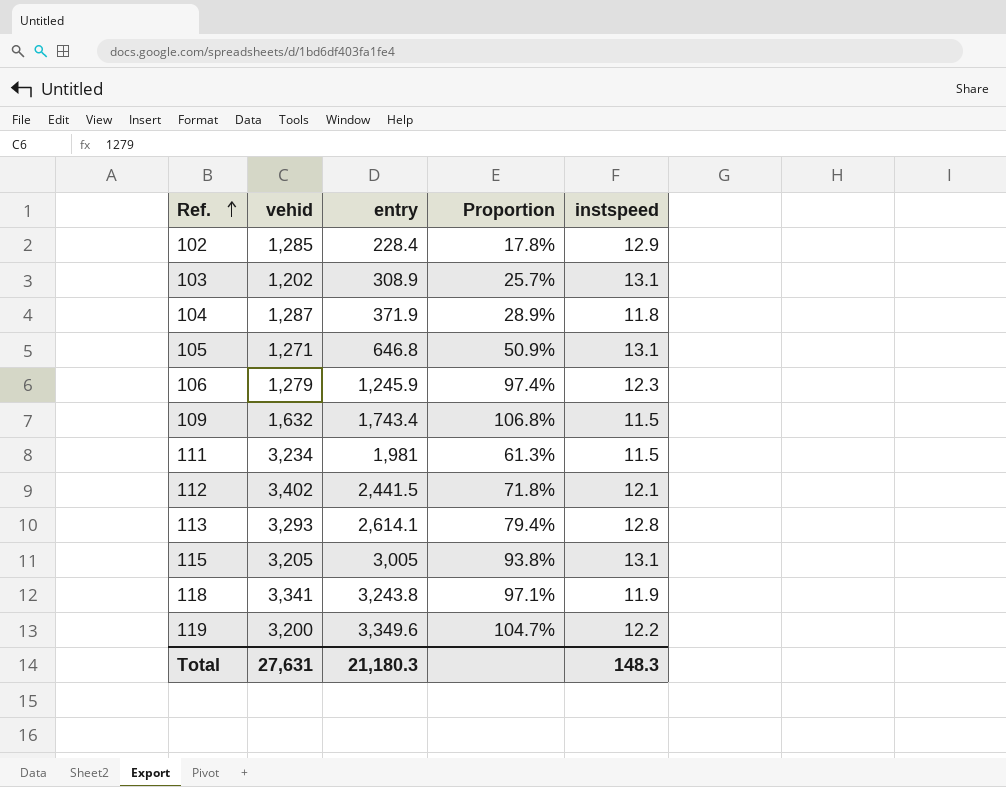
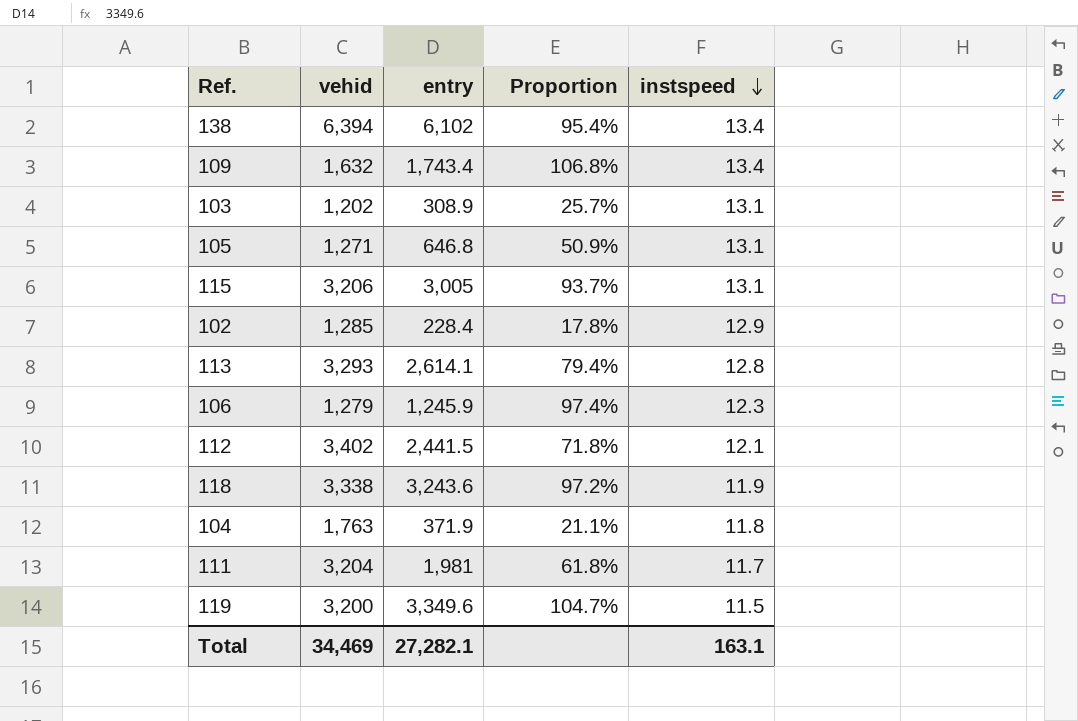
row order: Ref. ascending -> instspeed descending
row 138: none -> 6,394 | 6,102 | 95.4% | 13.4
109 | instspeed: 11.5 -> 13.4
115 | vehid: 3,205 -> 3,206
115 | Proportion: 93.8% -> 93.7%
118 | vehid: 3,341 -> 3,338
118 | entry: 3,243.8 -> 3,243.6
118 | Proportion: 97.1% -> 97.2%
104 | vehid: 1,287 -> 1,763
104 | Proportion: 28.9% -> 21.1%
111 | vehid: 3,234 -> 3,204
111 | Proportion: 61.3% -> 61.8%
111 | instspeed: 11.5 -> 11.7
119 | instspeed: 12.2 -> 11.5
Total | vehid: 27,631 -> 34,469
Total | entry: 21,180.3 -> 27,282.1
Total | instspeed: 148.3 -> 163.1

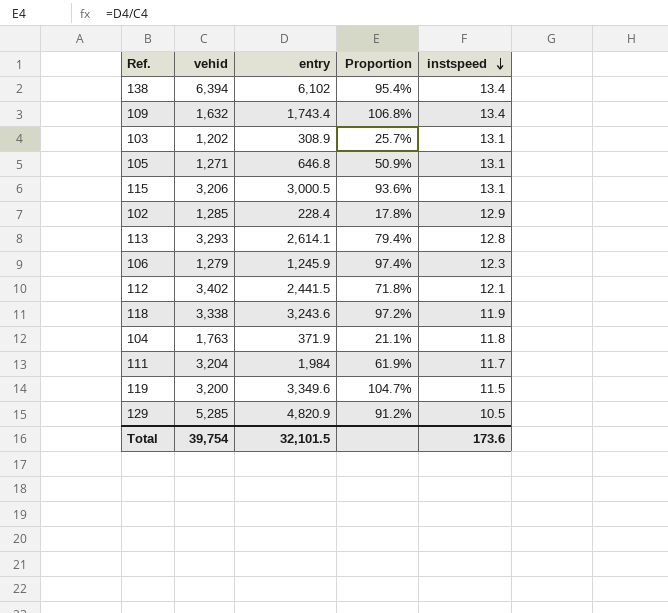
115 | entry: 3,005 -> 3,000.5
115 | Proportion: 93.7% -> 93.6%
111 | entry: 1,981 -> 1,984
111 | Proportion: 61.8% -> 61.9%
row 129: none -> 5,285 | 4,820.9 | 91.2% | 10.5
Total | vehid: 34,469 -> 39,754
Total | entry: 27,282.1 -> 32,101.5
Total | instspeed: 163.1 -> 173.6

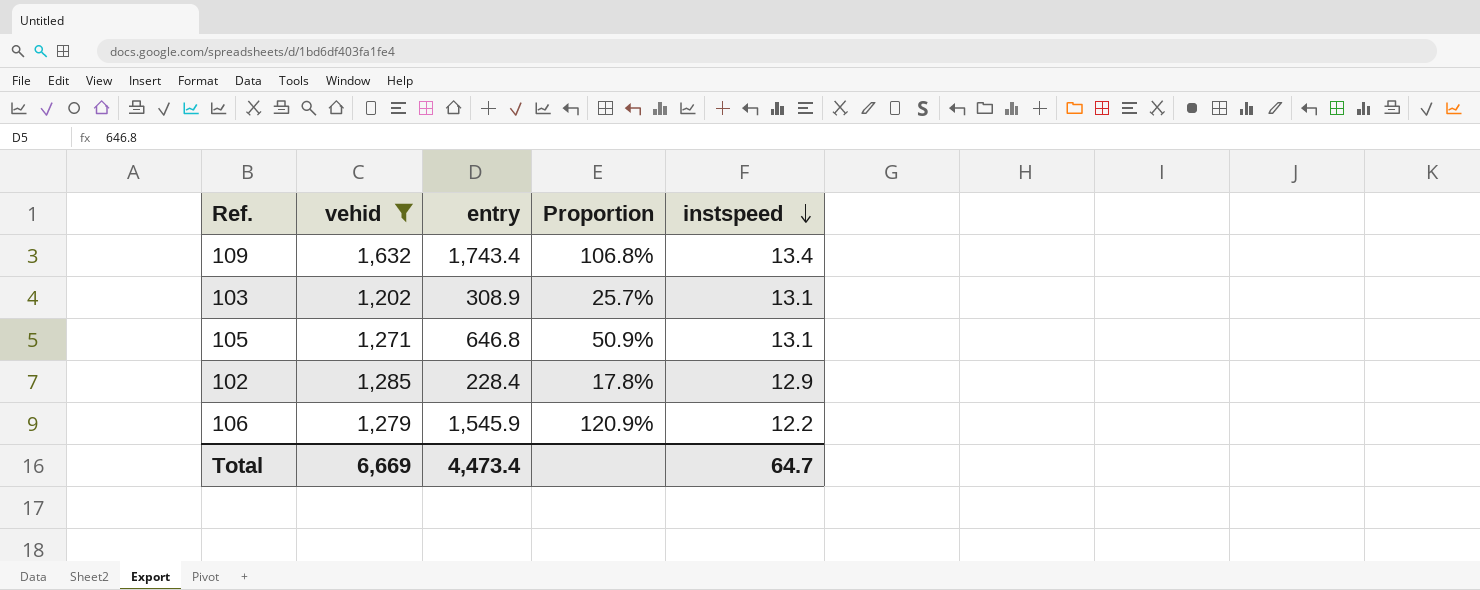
filter: none -> vehid <= 1,632
106 | entry: 1,245.9 -> 1,545.9
106 | Proportion: 97.4% -> 120.9%
106 | instspeed: 12.3 -> 12.2
Total | vehid: 39,754 -> 6,669
Total | entry: 32,101.5 -> 4,473.4
Total | instspeed: 173.6 -> 64.7

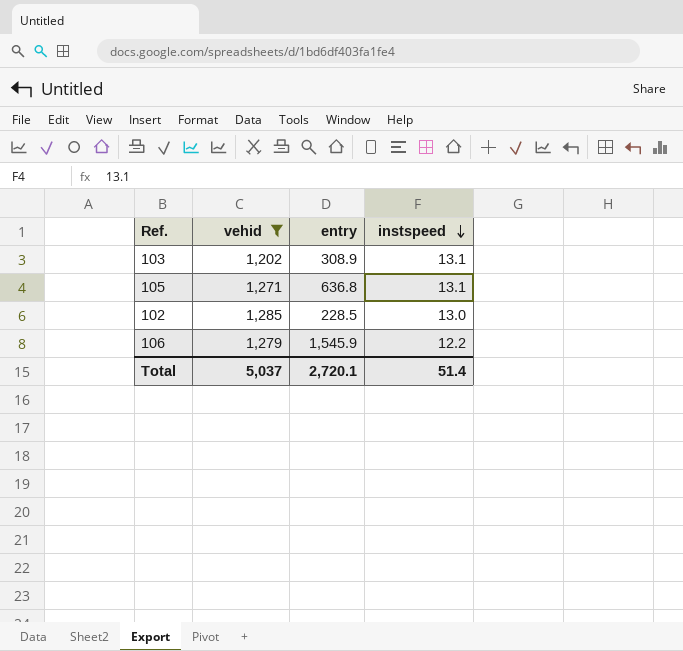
column Proportion | formula: [entry] / [vehid] -> none
row 109: 1,632 | 1,743.4 | 106.8% | 13.4 -> none
105 | entry: 646.8 -> 636.8
102 | entry: 228.4 -> 228.5
102 | instspeed: 12.9 -> 13.0
Total | vehid: 6,669 -> 5,037
Total | entry: 4,473.4 -> 2,720.1
Total | instspeed: 64.7 -> 51.4

